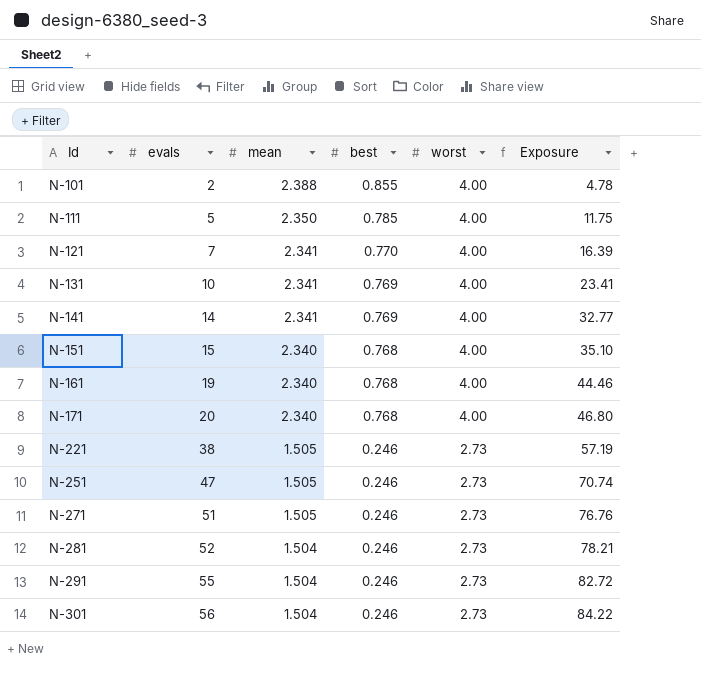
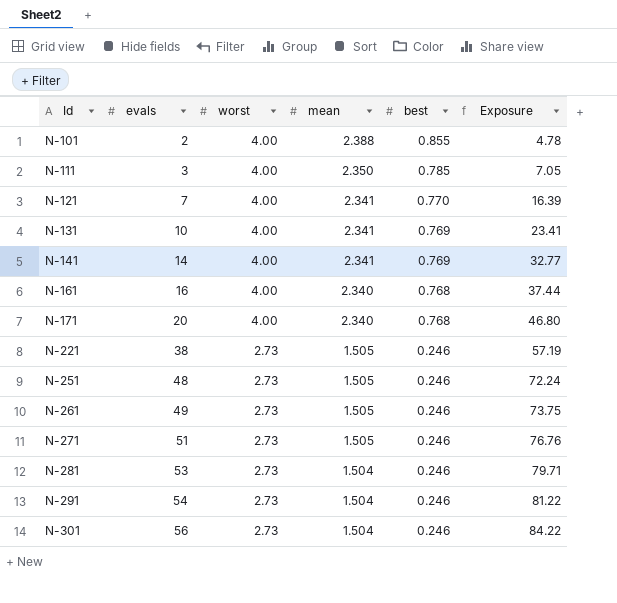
column worst | position: 5 -> 3
row N-151: 15 | 2.340 | 0.768 | 4.00 | 35.10 -> none
N-111 | evals: 5 -> 3
N-111 | Exposure: 11.75 -> 7.05
N-161 | evals: 19 -> 16
N-161 | Exposure: 44.46 -> 37.44
N-251 | evals: 47 -> 48
N-251 | Exposure: 70.74 -> 72.24
row N-261: none -> 49 | 2.73 | 1.505 | 0.246 | 73.75
N-281 | evals: 52 -> 53
N-281 | Exposure: 78.21 -> 79.71
N-291 | evals: 55 -> 54
N-291 | Exposure: 82.72 -> 81.22

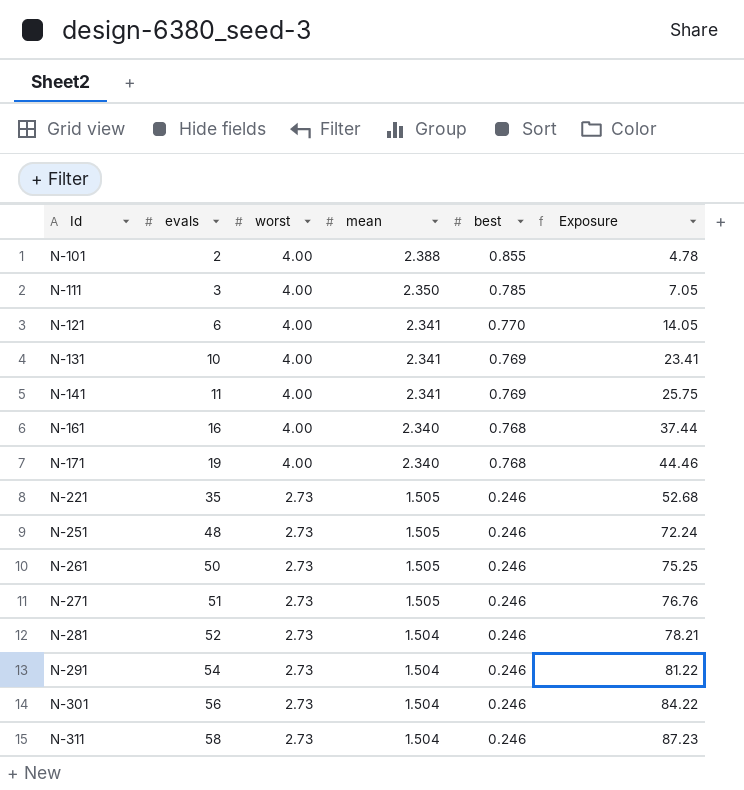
N-121 | evals: 7 -> 6
N-121 | Exposure: 16.39 -> 14.05
N-141 | evals: 14 -> 11
N-141 | Exposure: 32.77 -> 25.75
N-171 | evals: 20 -> 19
N-171 | Exposure: 46.80 -> 44.46
N-221 | evals: 38 -> 35
N-221 | Exposure: 57.19 -> 52.68
N-261 | evals: 49 -> 50
N-261 | Exposure: 73.75 -> 75.25
N-281 | evals: 53 -> 52
N-281 | Exposure: 79.71 -> 78.21
row N-311: none -> 58 | 2.73 | 1.504 | 0.246 | 87.23

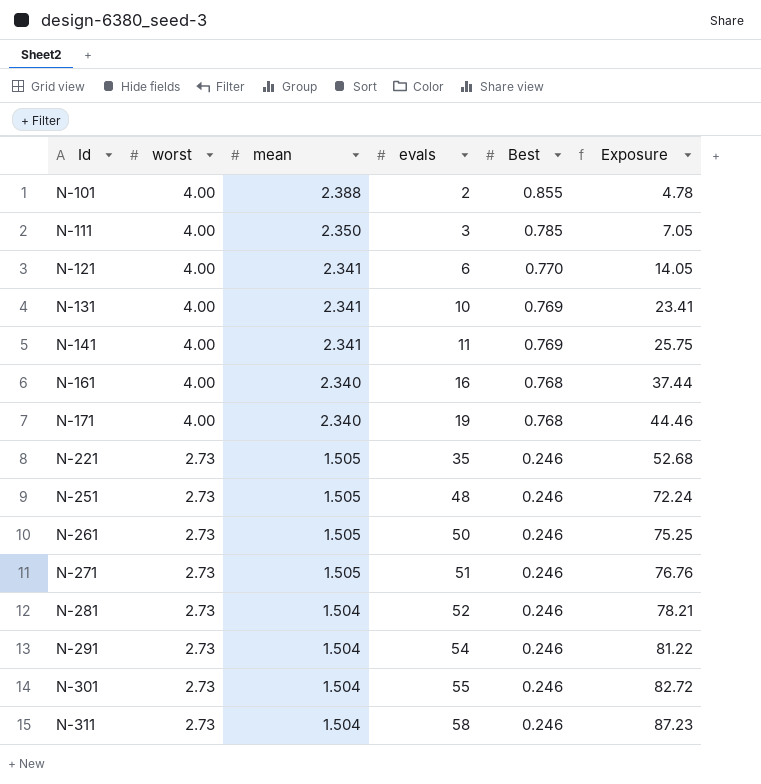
column evals | position: 2 -> 4
column name: best -> Best
N-301 | evals: 56 -> 55
N-301 | Exposure: 84.22 -> 82.72

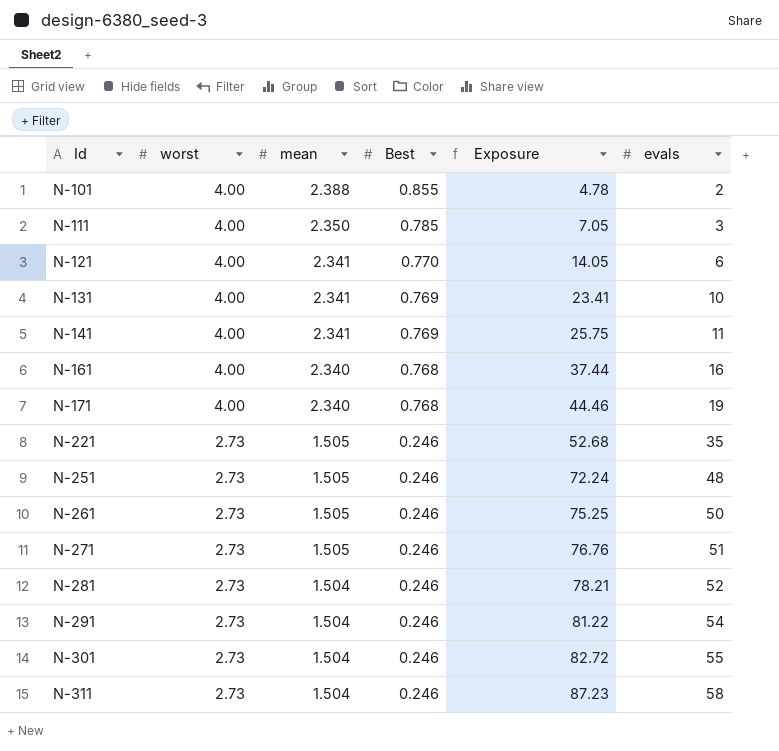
column evals | position: 4 -> 6

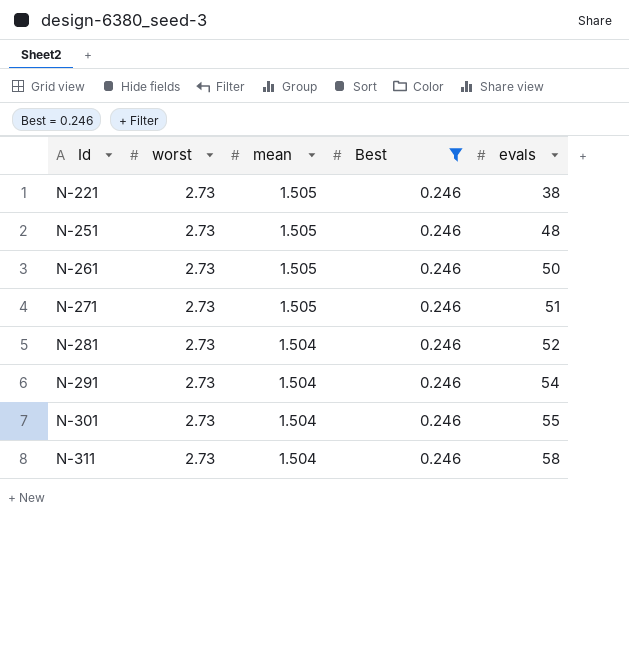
filter: none -> Best = 0.246
column Exposure | formula: [mean] * [evals] -> none
N-221 | evals: 35 -> 38

